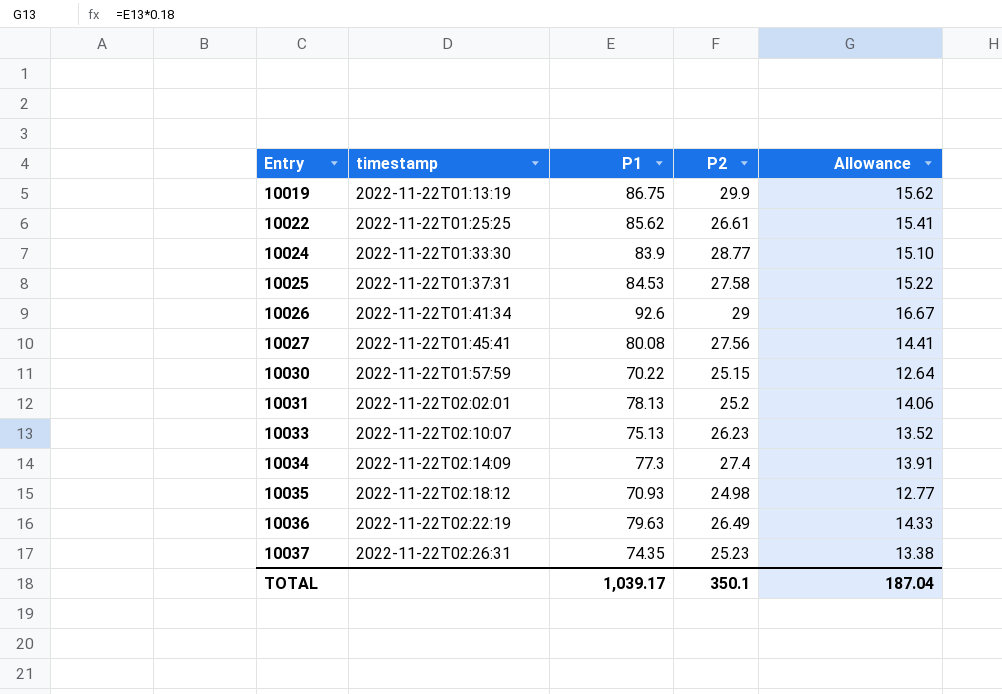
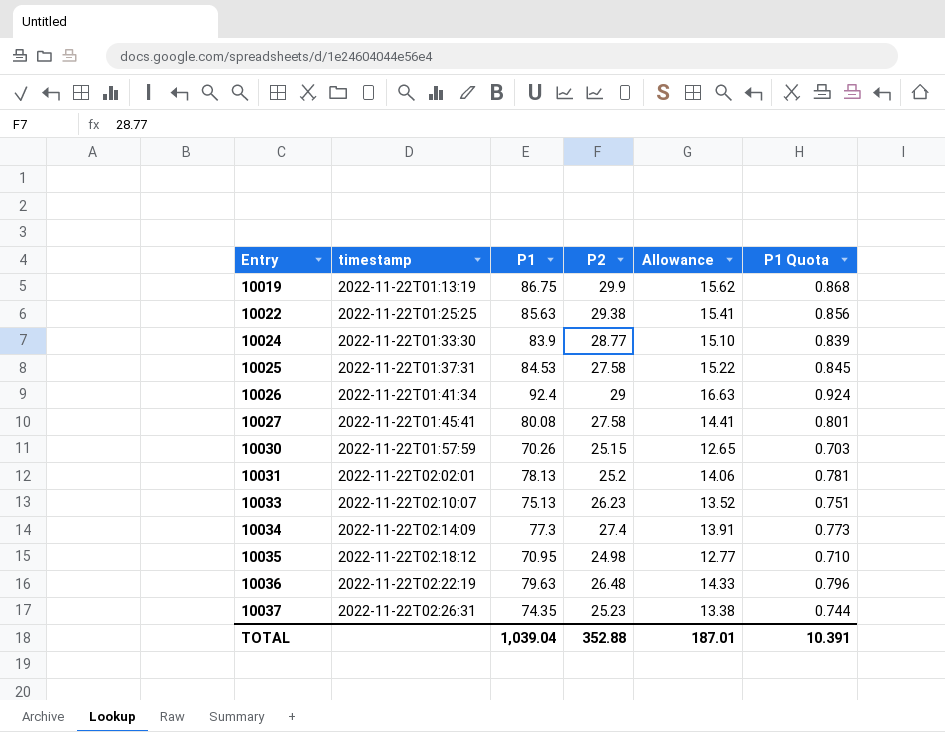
column P1 Quota | formula: none -> [P1] * 0.01
10022 | P1: 85.62 -> 85.63
10022 | P2: 26.61 -> 29.38
10026 | P1: 92.6 -> 92.4
10026 | Allowance: 16.67 -> 16.63
10027 | P2: 27.56 -> 27.58
10030 | P1: 70.22 -> 70.26
10030 | Allowance: 12.64 -> 12.65
10035 | P1: 70.93 -> 70.95
10036 | P2: 26.49 -> 26.48
TOTAL | P1: 1,039.17 -> 1,039.04
TOTAL | P2: 350.1 -> 352.88
TOTAL | Allowance: 187.04 -> 187.01

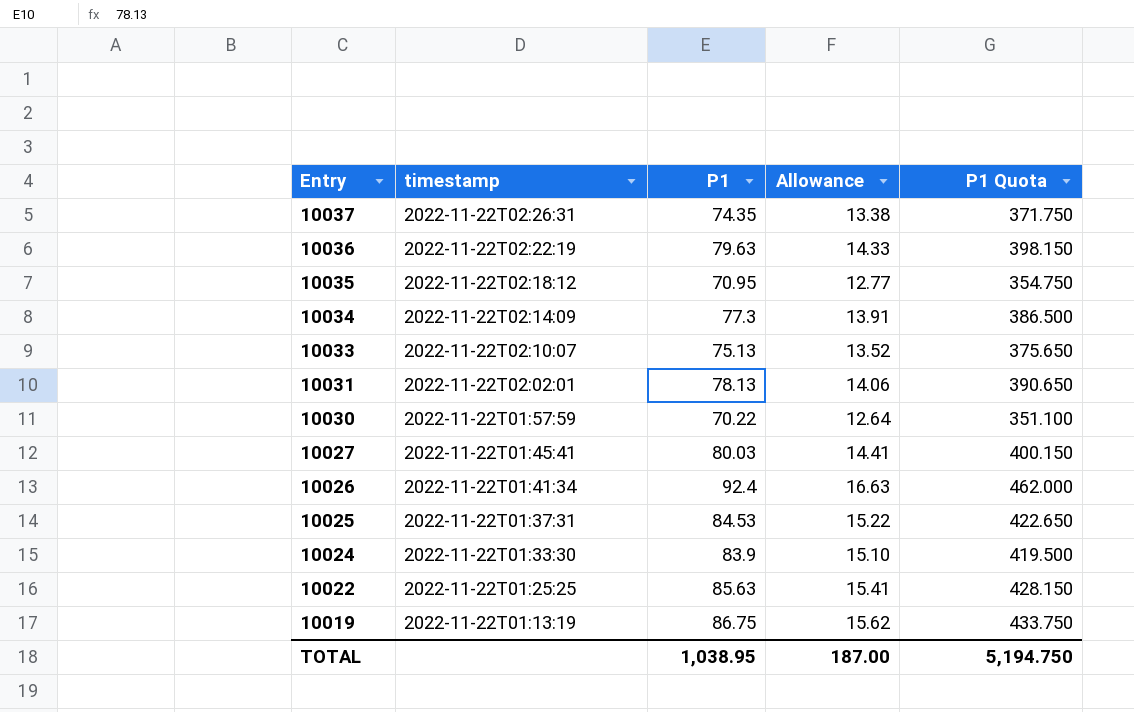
row order: Entry ascending -> Entry descending
column P2 | position: 4 -> none
column P1 Quota | formula: [P1] * 0.01 -> [P1] * 5
10030 | P1: 70.26 -> 70.22
10030 | Allowance: 12.65 -> 12.64
10027 | P1: 80.08 -> 80.03
TOTAL | P1: 1,039.04 -> 1,038.95
TOTAL | Allowance: 187.01 -> 187.00
TOTAL | P1 Quota: 10.391 -> 5,194.750

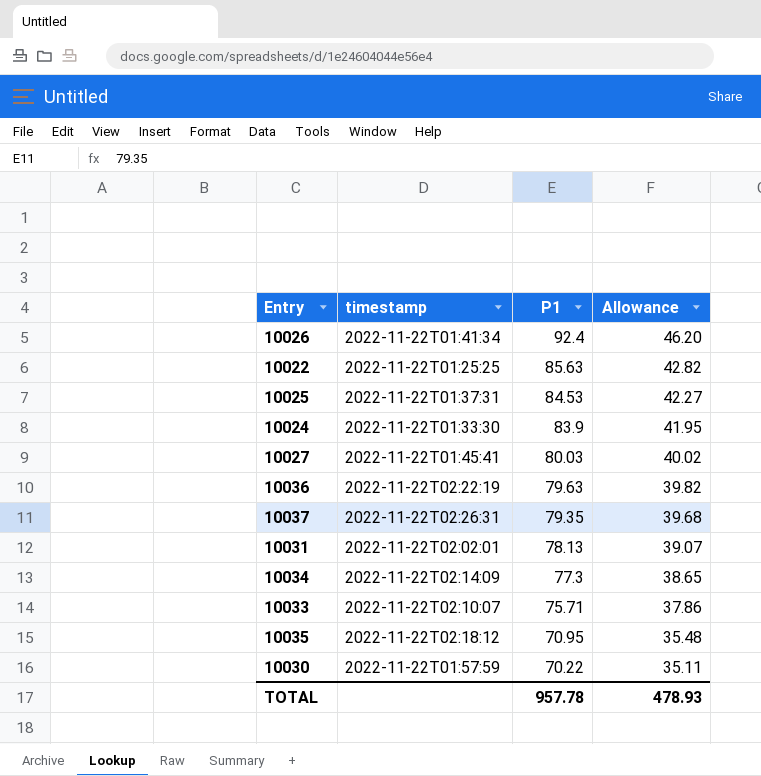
row order: Entry descending -> P1 descending
column P1 Quota | formula: [P1] * 5 -> none
column Allowance | formula: [P1] * 0.18 -> [P1] * 0.5
row 10019: 2022-11-22T01:13:19 | 86.75 | 15.62 | 433.750 -> none
10037 | P1: 74.35 -> 79.35
10033 | P1: 75.13 -> 75.71
TOTAL | P1: 1,038.95 -> 957.78
TOTAL | Allowance: 187.00 -> 478.93

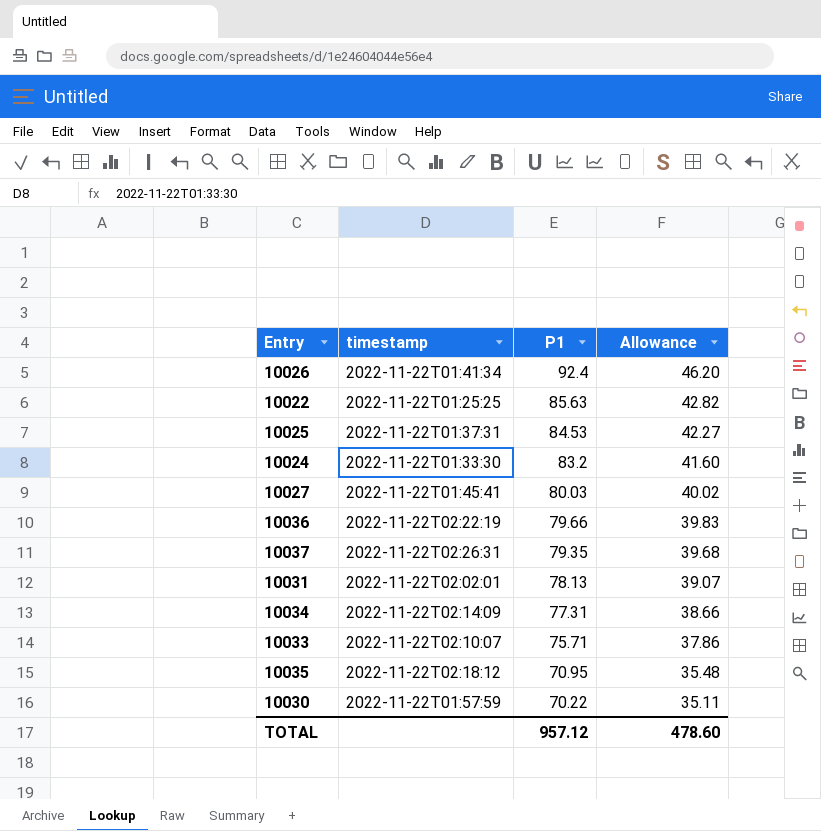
10024 | P1: 83.9 -> 83.2
10024 | Allowance: 41.95 -> 41.60
10036 | P1: 79.63 -> 79.66
10036 | Allowance: 39.82 -> 39.83
10034 | P1: 77.3 -> 77.31
10034 | Allowance: 38.65 -> 38.66
TOTAL | P1: 957.78 -> 957.12
TOTAL | Allowance: 478.93 -> 478.60

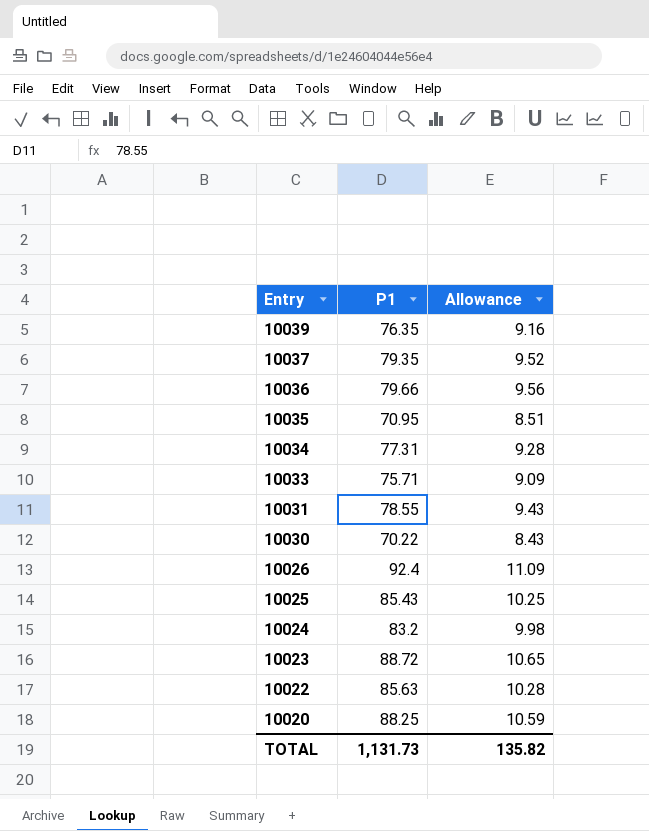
row order: P1 descending -> Entry descending
column timestamp | position: 2 -> none
column Allowance | formula: [P1] * 0.5 -> [P1] * 0.12
row 10027: 2022-11-22T01:45:41 | 80.03 | 40.02 -> none
row 10039: none -> 76.35 | 9.16
10031 | P1: 78.13 -> 78.55
10025 | P1: 84.53 -> 85.43
row 10023: none -> 88.72 | 10.65
row 10020: none -> 88.25 | 10.59
TOTAL | P1: 957.12 -> 1,131.73
TOTAL | Allowance: 478.60 -> 135.82

